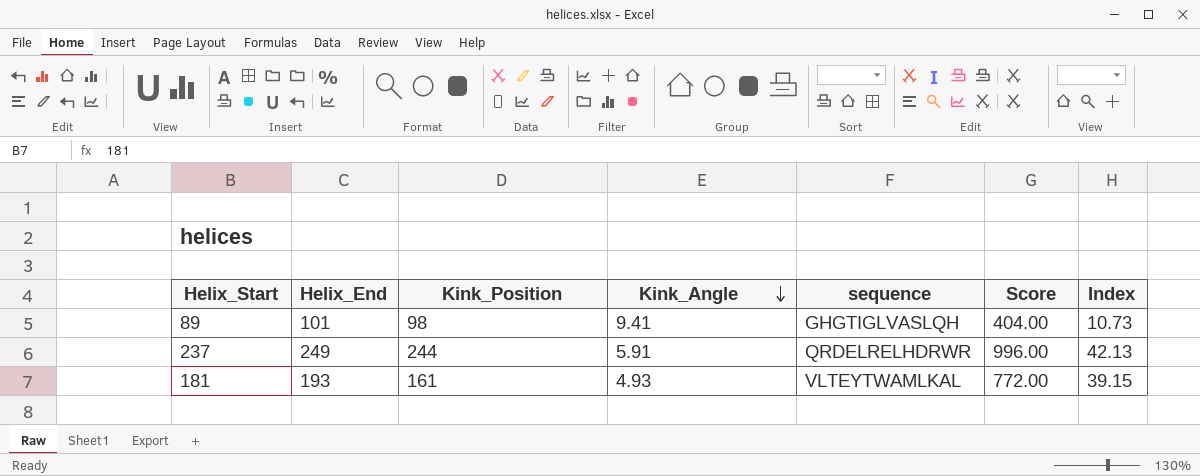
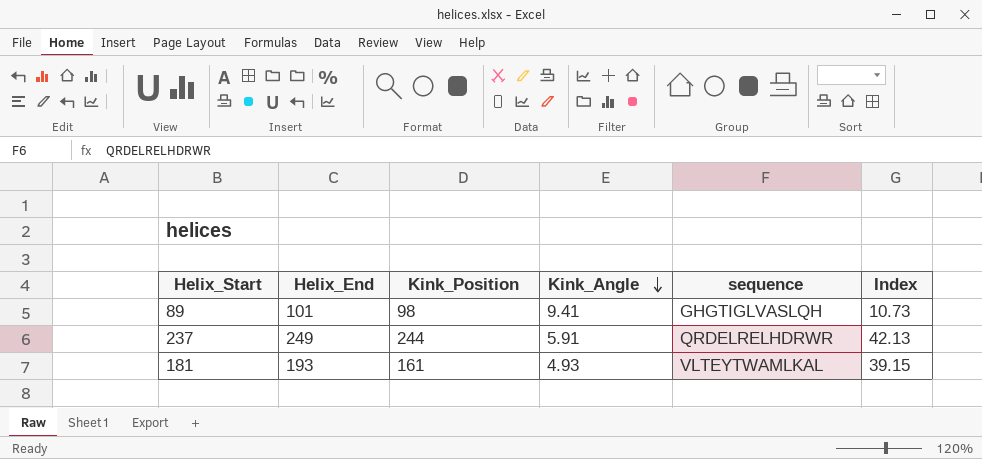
column Score | formula: [Helix_End] * 4 -> none

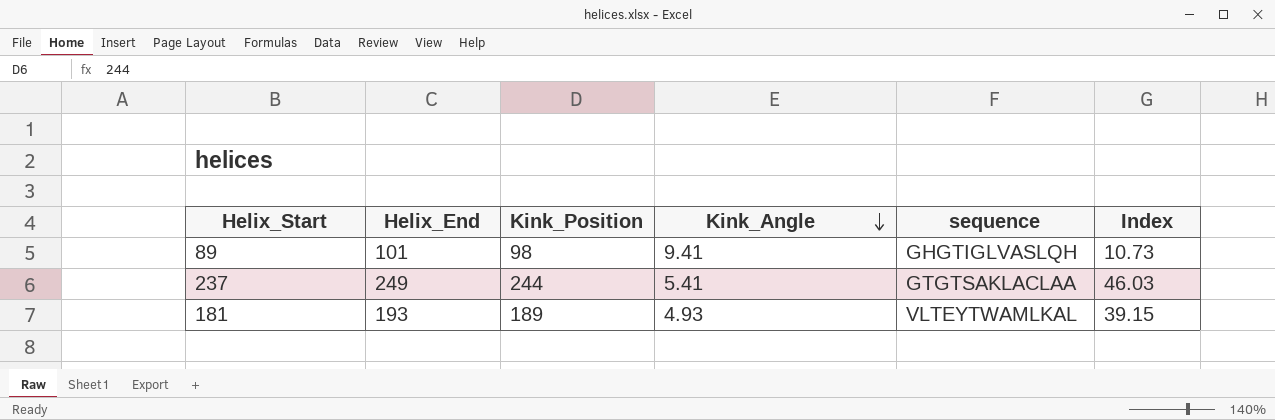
237 | Kink_Angle: 5.91 -> 5.41
237 | sequence: QRDELRELHDRWR -> GTGTSAKLACLAA
237 | Index: 42.13 -> 46.03
181 | Kink_Position: 161 -> 189

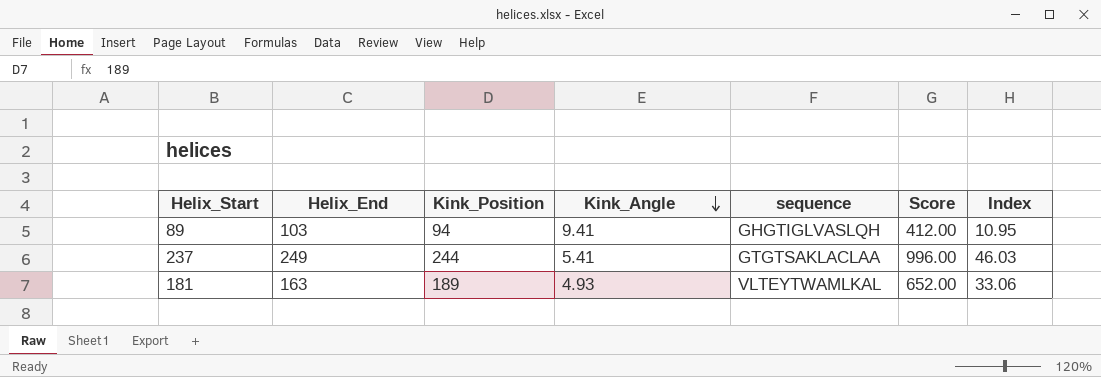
column Score | formula: none -> [Helix_End] * 4
89 | Helix_End: 101 -> 103
89 | Kink_Position: 98 -> 94
89 | Index: 10.73 -> 10.95
181 | Helix_End: 193 -> 163
181 | Index: 39.15 -> 33.06

